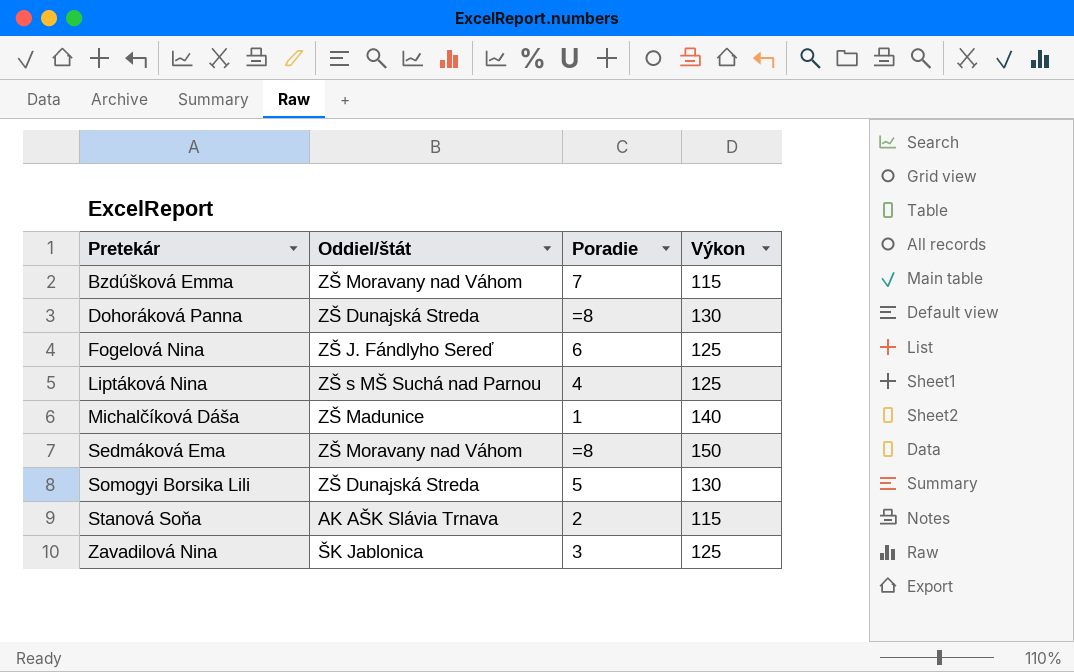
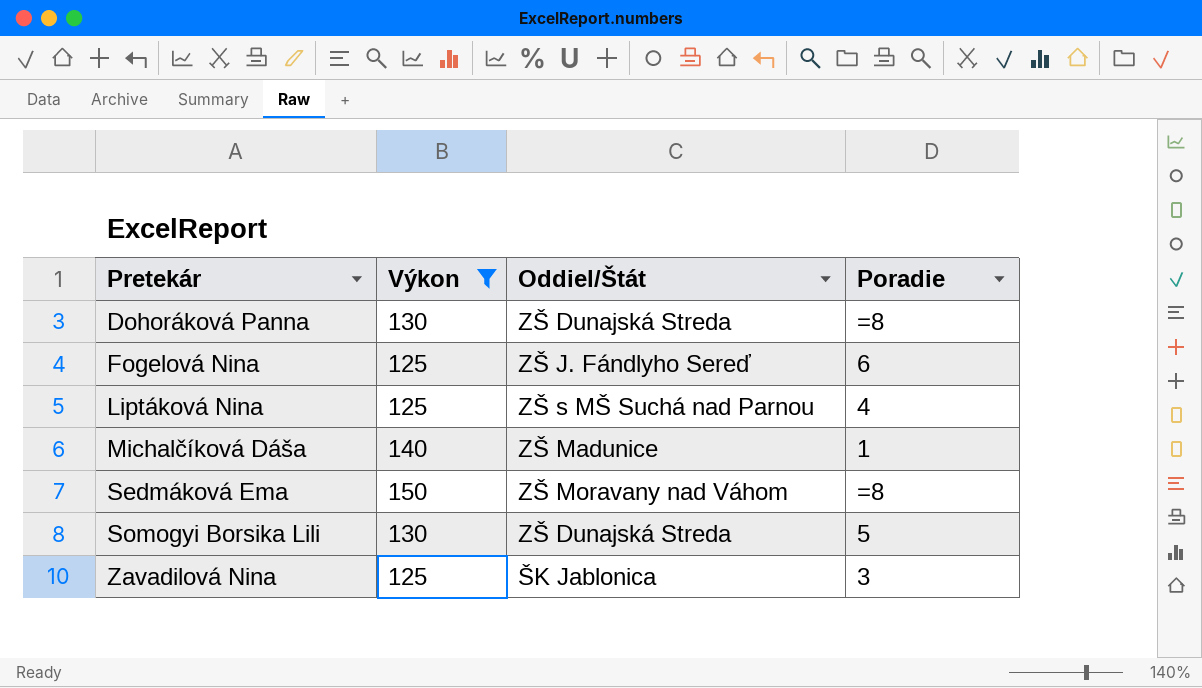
filter: none -> Výkon != 115
column Výkon | position: 4 -> 2
column name: Oddiel/štát -> Oddiel/Štát

